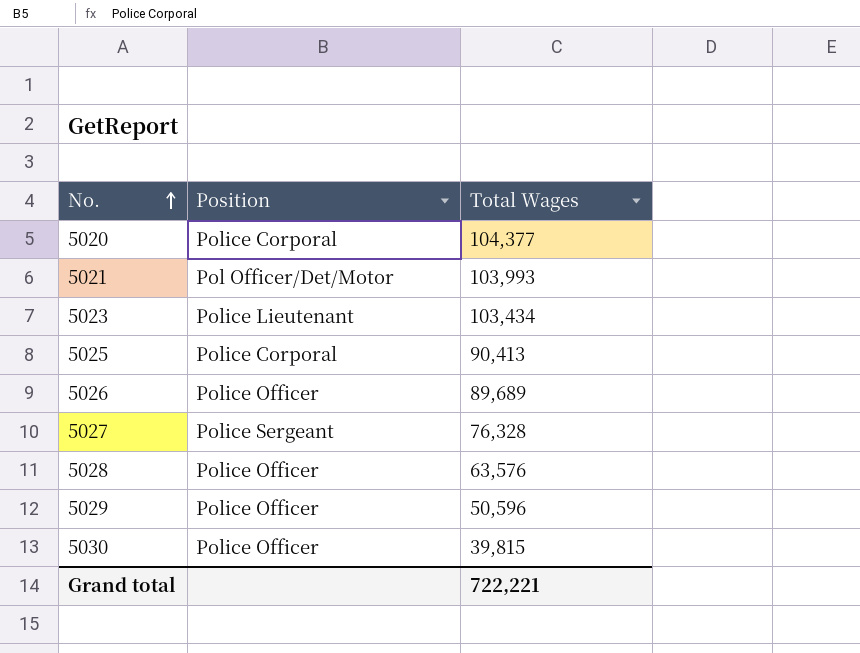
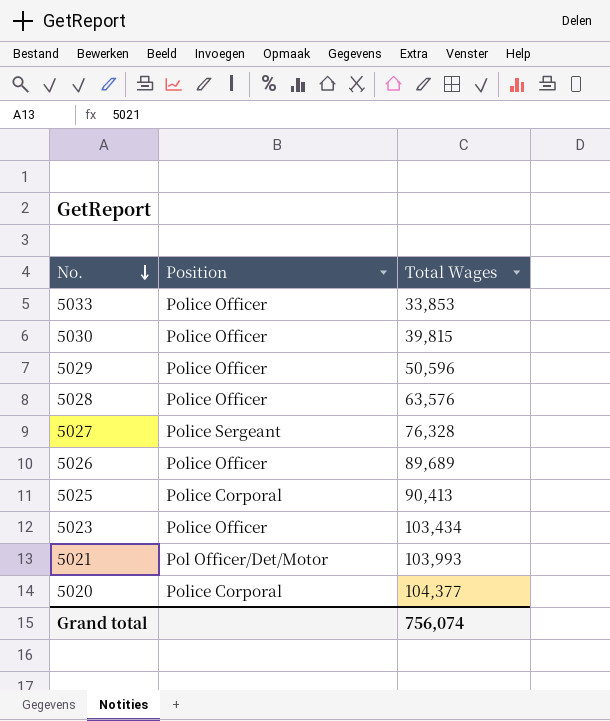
row order: No. ascending -> No. descending
row 5033: none -> Police Officer | 33,853
5023 | Position: Police Lieutenant -> Police Officer
Grand total | Total Wages: 722,221 -> 756,074

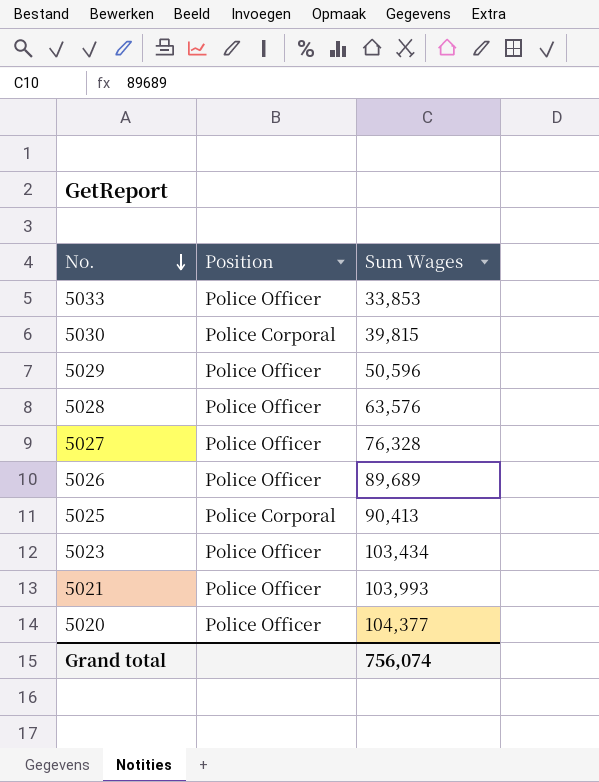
column name: Total Wages -> Sum Wages
5030 | Position: Police Officer -> Police Corporal
5027 | Position: Police Sergeant -> Police Officer
5021 | Position: Pol Officer/Det/Motor -> Police Officer
5020 | Position: Police Corporal -> Police Officer

